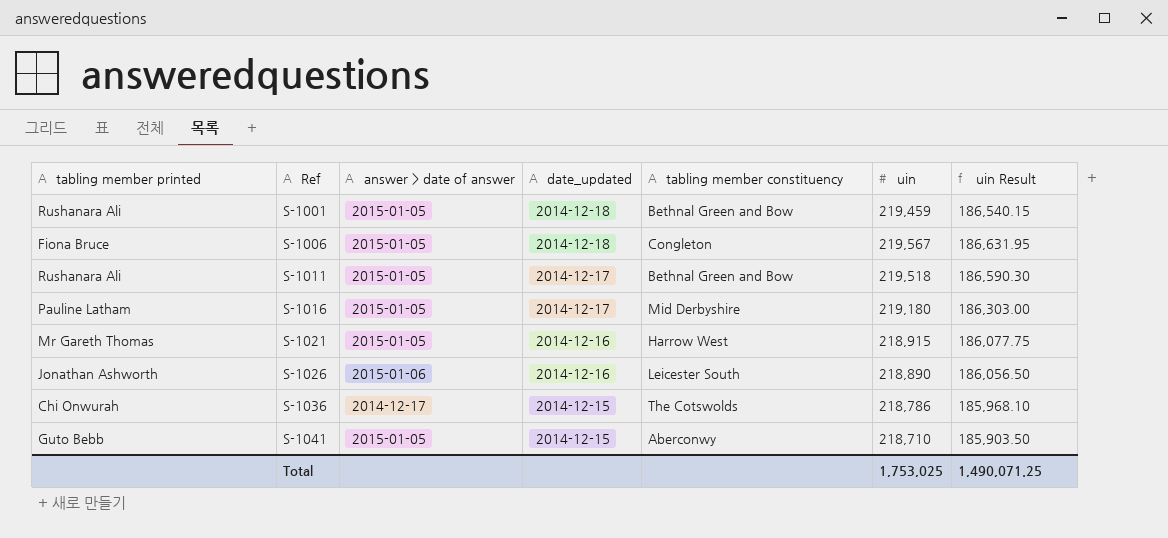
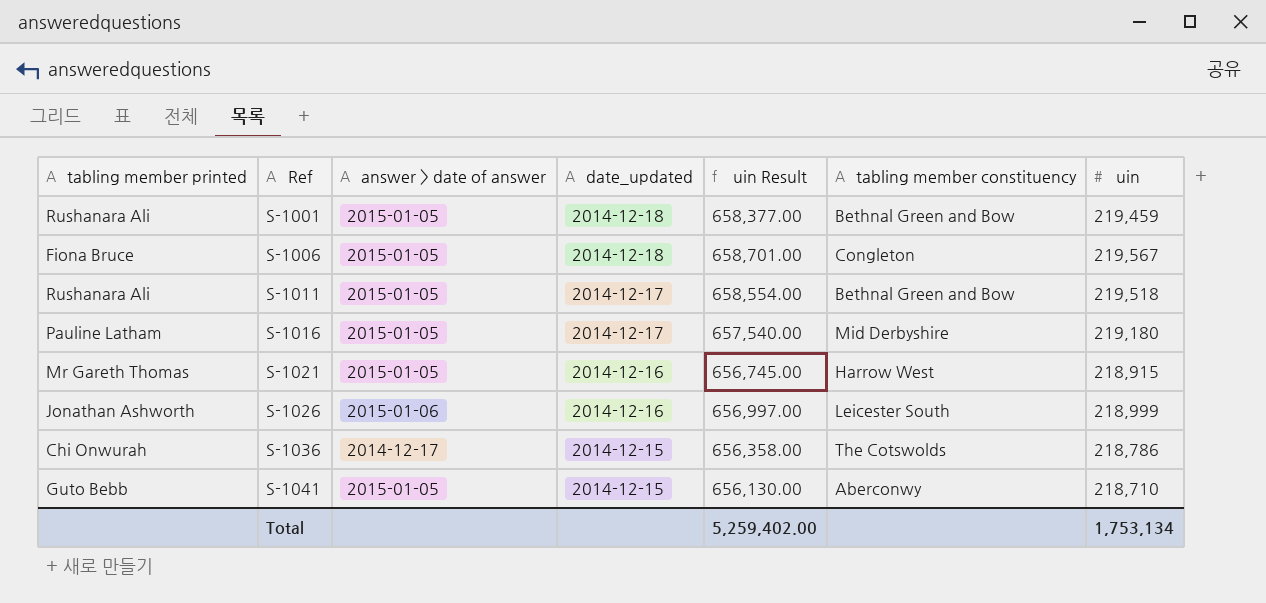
column uin Result | formula: [uin] * 0.85 -> [uin] * 3
column uin Result | position: 7 -> 5
S-1026 | uin: 218,890 -> 218,999
Total | uin Result: 1,490,071.25 -> 5,259,402.00
Total | uin: 1,753,025 -> 1,753,134

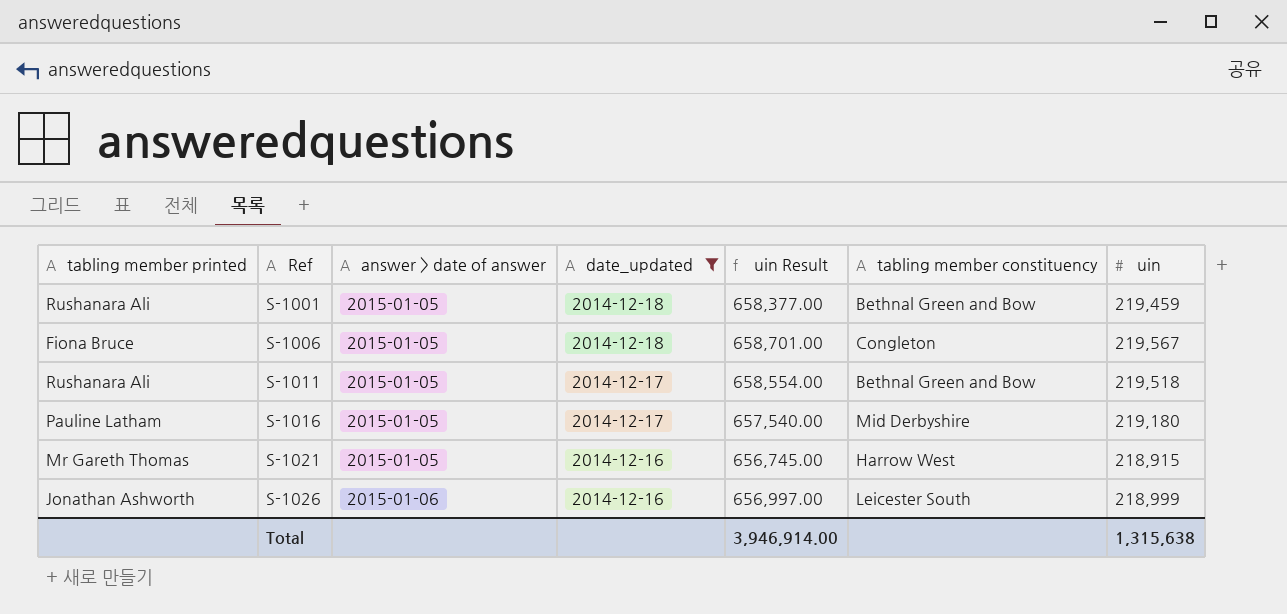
filter: none -> date_updated != 2014-12-15
Total | uin Result: 5,259,402.00 -> 3,946,914.00
Total | uin: 1,753,134 -> 1,315,638

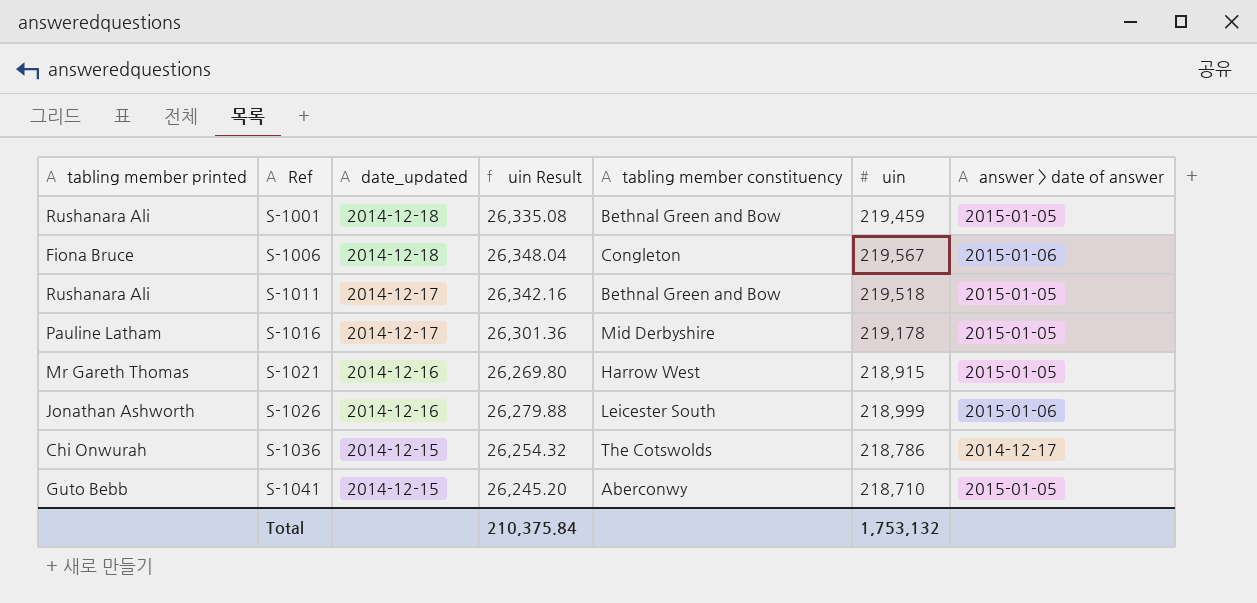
filter: date_updated != 2014-12-15 -> none
column uin Result | formula: [uin] * 3 -> [uin] * 0.12
column answer > date of answer | position: 3 -> 7
S-1006 | answer > date of answer: 2015-01-05 -> 2015-01-06
S-1016 | uin: 219,180 -> 219,178
Total | uin Result: 3,946,914.00 -> 210,375.84
Total | uin: 1,315,638 -> 1,753,132

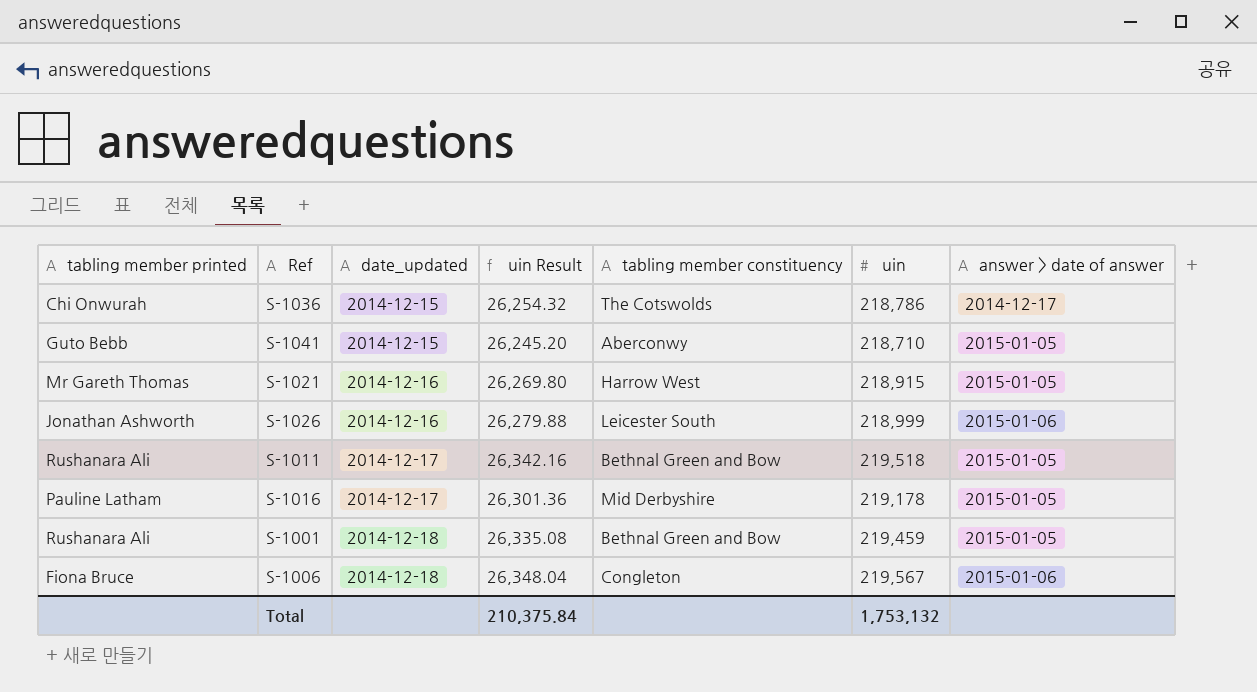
row order: Ref ascending -> date_updated ascending

